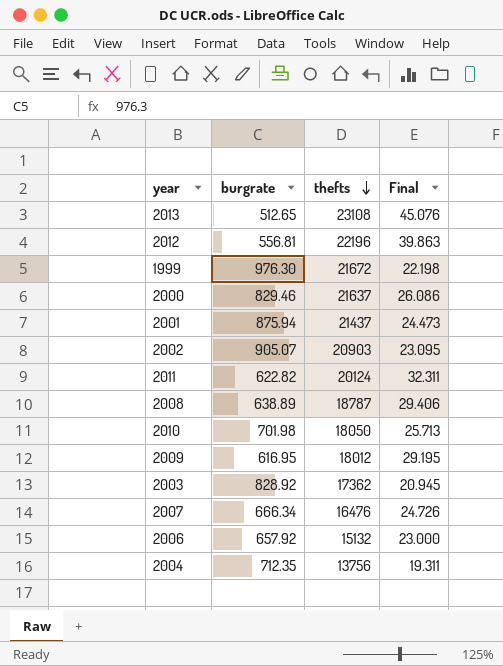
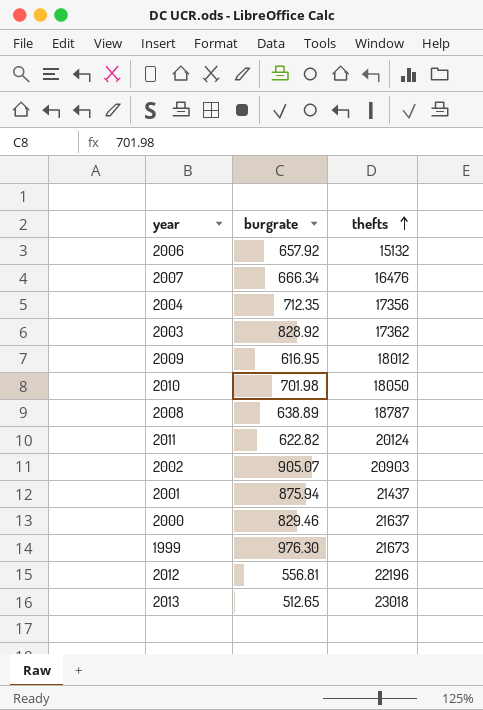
row order: thefts descending -> thefts ascending
column Final | formula: [thefts] / [burgrate] -> none
2004 | thefts: 13756 -> 17356
1999 | thefts: 21672 -> 21673
2013 | thefts: 23108 -> 23018

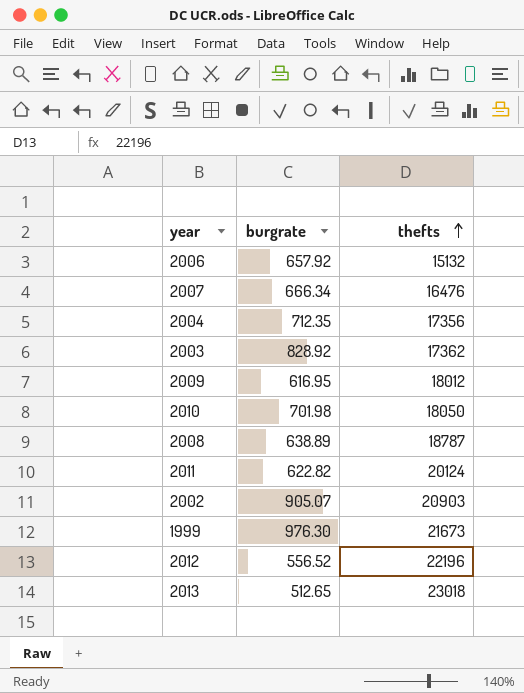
row 2001: 875.94 | 21437 -> none
row 2000: 829.46 | 21637 -> none
2012 | burgrate: 556.81 -> 556.52

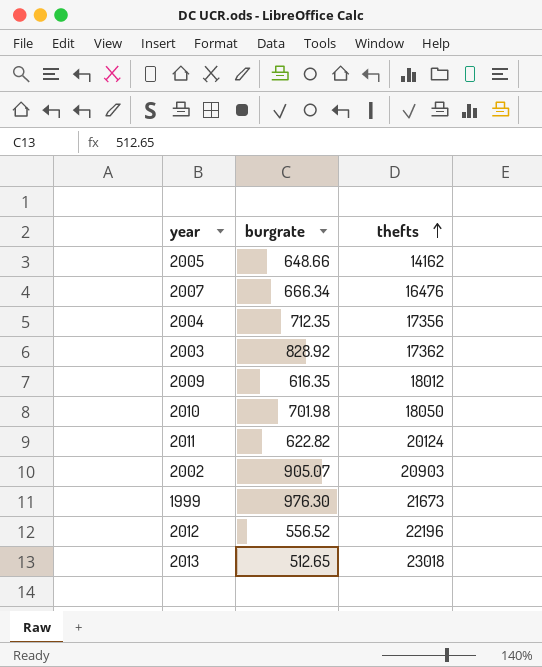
row 2006: 657.92 | 15132 -> none
row 2008: 638.89 | 18787 -> none
row 2005: none -> 648.66 | 14162
2009 | burgrate: 616.95 -> 616.35

